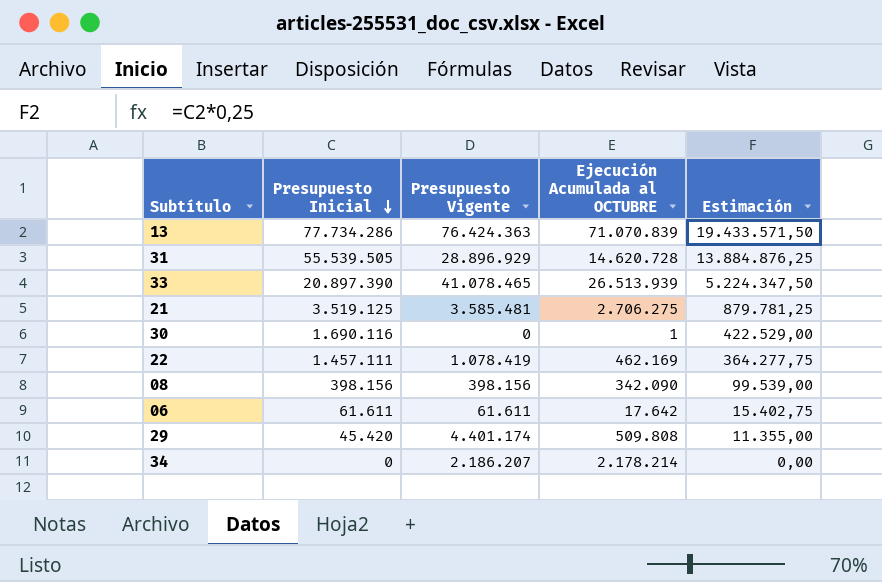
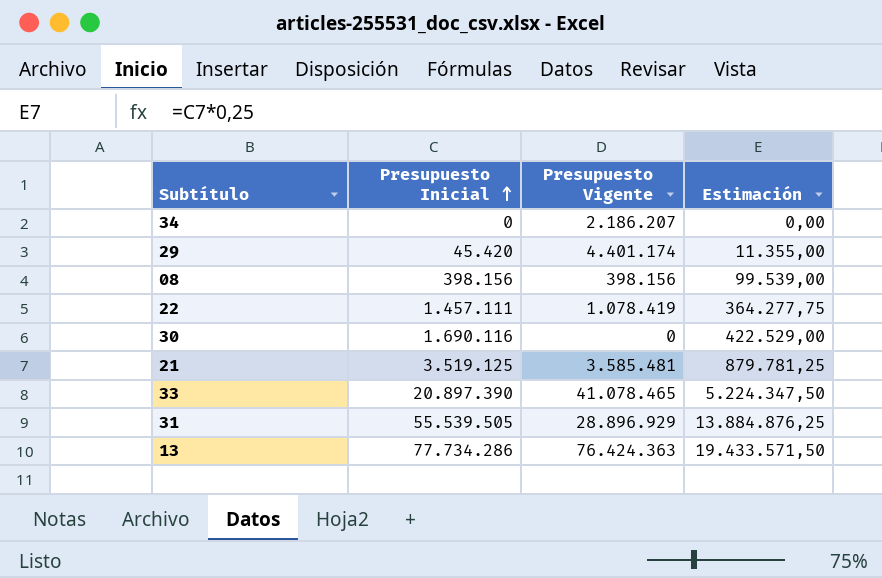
row order: Presupuesto Inicial descending -> Presupuesto Inicial ascending
column Ejecución Acumulada al OCTUBRE | position: 4 -> none
row 06: 61.611 | 61.611 | 17.642 | 15.402,75 -> none

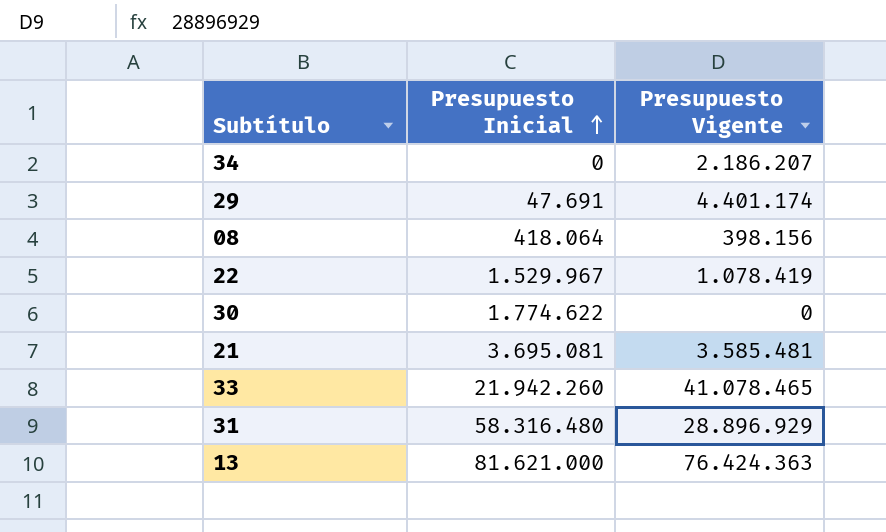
column Estimación | formula: [Presupuesto Inicial] * 0,25 -> none
29 | Presupuesto Inicial: 45.420 -> 47.691
08 | Presupuesto Inicial: 398.156 -> 418.064
22 | Presupuesto Inicial: 1.457.111 -> 1.529.967
30 | Presupuesto Inicial: 1.690.116 -> 1.774.622
21 | Presupuesto Inicial: 3.519.125 -> 3.695.081
33 | Presupuesto Inicial: 20.897.390 -> 21.942.260
31 | Presupuesto Inicial: 55.539.505 -> 58.316.480
13 | Presupuesto Inicial: 77.734.286 -> 81.621.000

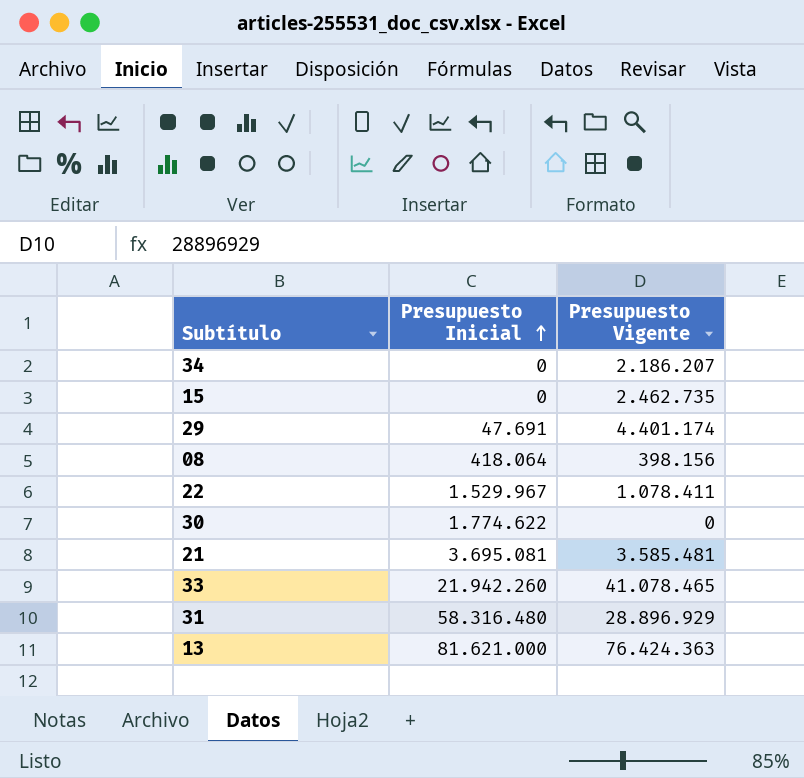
row 15: none -> 0 | 2.462.735
22 | Presupuesto Vigente: 1.078.419 -> 1.078.411

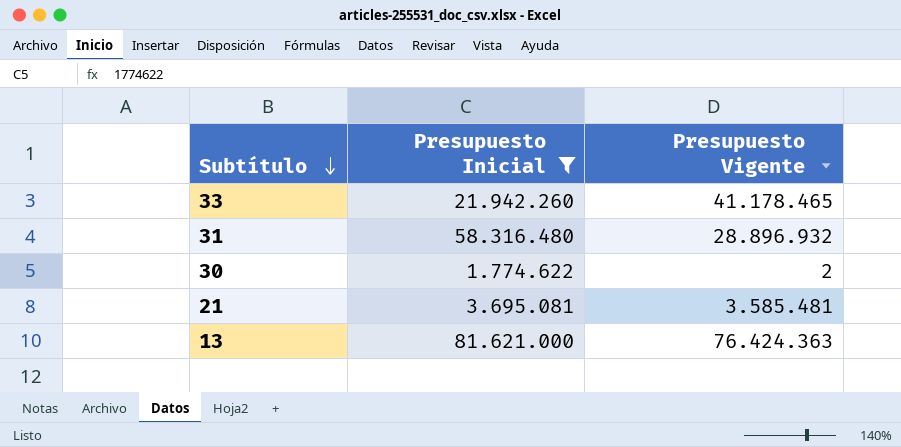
filter: none -> Presupuesto Inicial >= 1.774.622
row order: Presupuesto Inicial ascending -> Subtítulo descending
33 | Presupuesto Vigente: 41.078.465 -> 41.178.465
31 | Presupuesto Vigente: 28.896.929 -> 28.896.932
30 | Presupuesto Vigente: 0 -> 2

